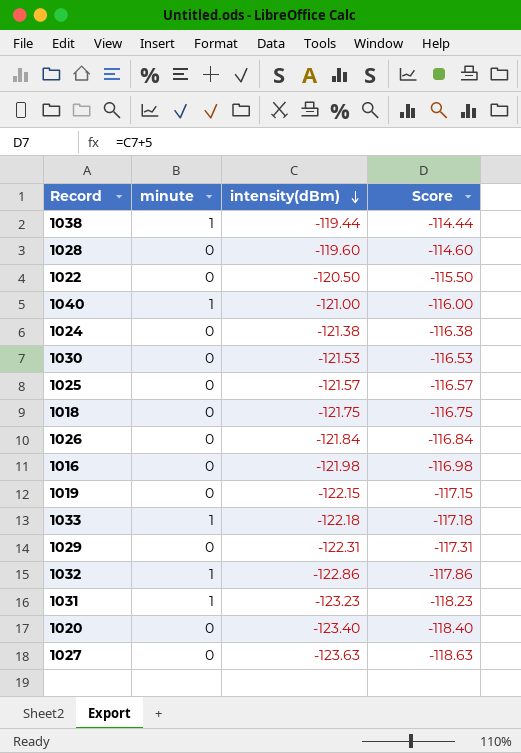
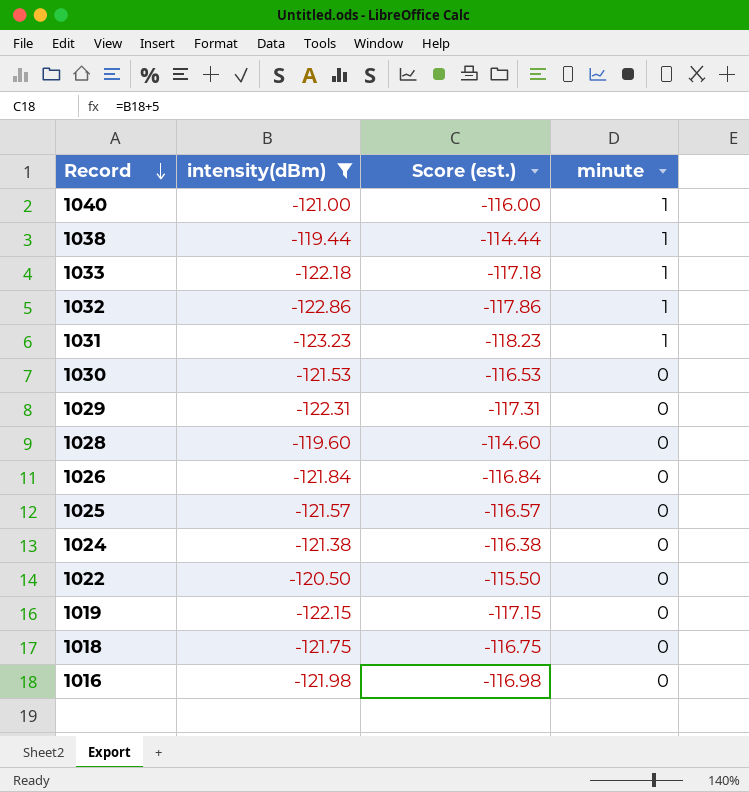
filter: none -> intensity(dBm) >= -123.23
row order: intensity(dBm) descending -> Record descending
column name: Score -> Score (est.)
column minute | position: 2 -> 4

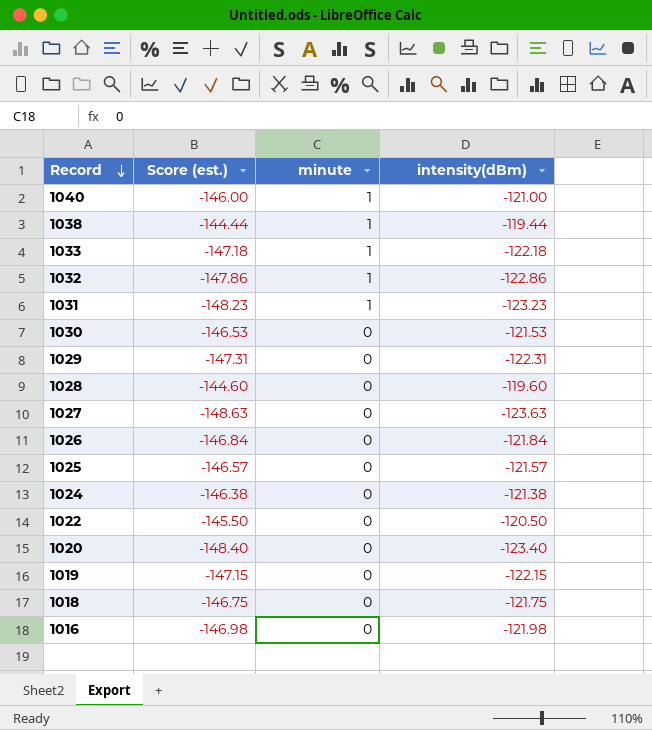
filter: intensity(dBm) >= -123.23 -> none
column Score (est.) | formula: [intensity(dBm)] + 5 -> [intensity(dBm)] - 25
column intensity(dBm) | position: 2 -> 4

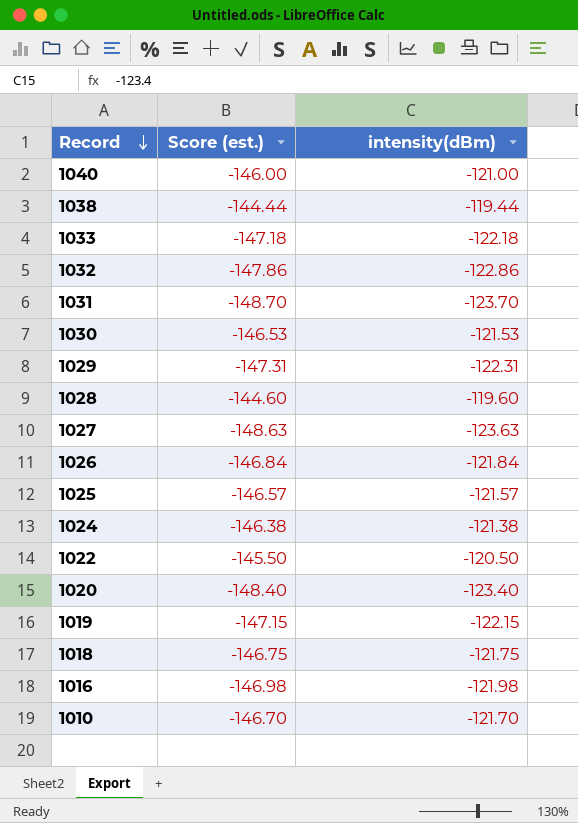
column minute | position: 3 -> none
1031 | Score (est.): -148.23 -> -148.70
1031 | intensity(dBm): -123.23 -> -123.70
row 1010: none -> -146.70 | -121.70

